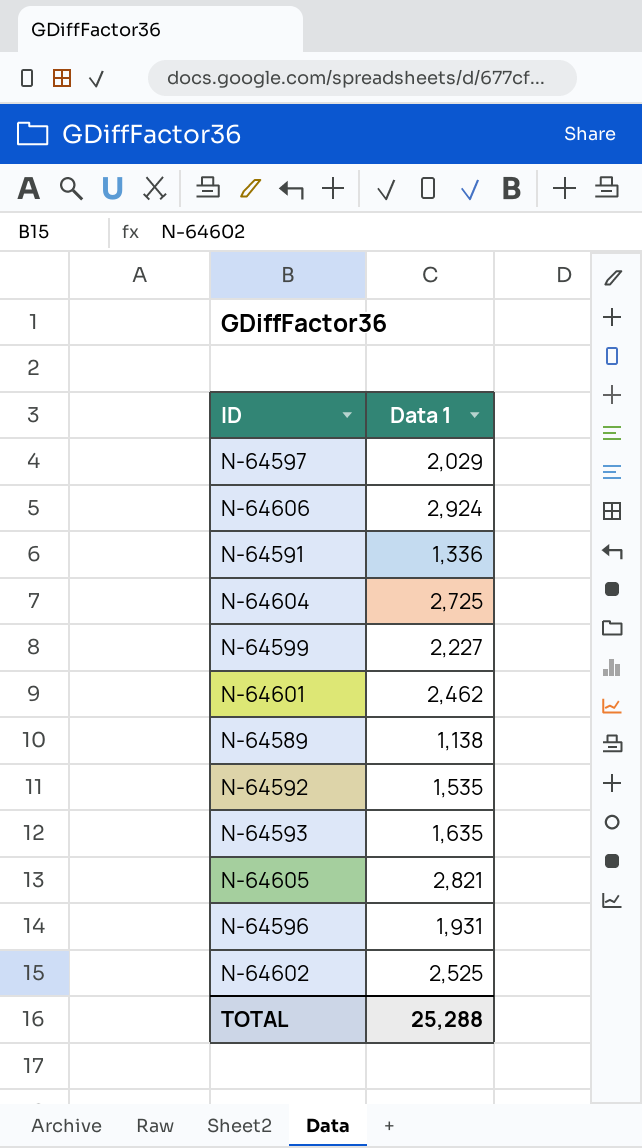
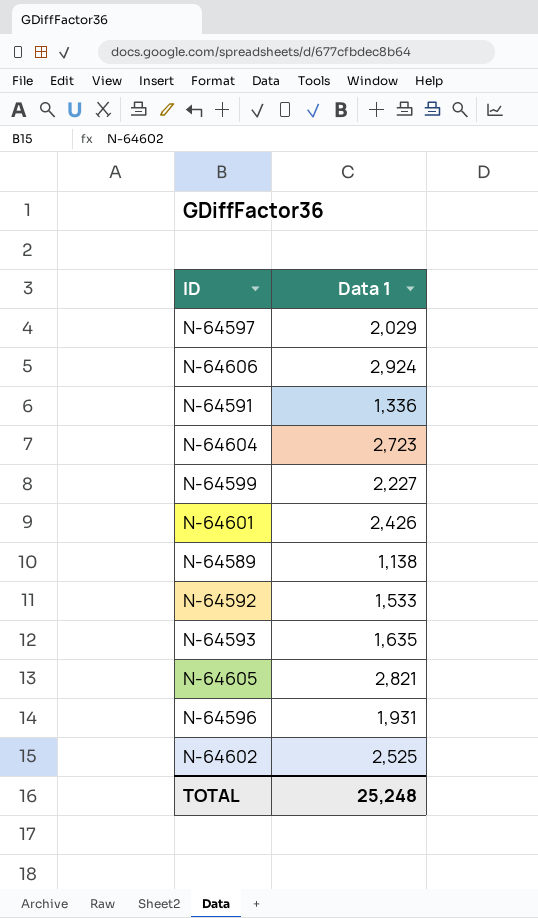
N-64604 | Data 1: 2,725 -> 2,723
N-64601 | Data 1: 2,462 -> 2,426
N-64592 | Data 1: 1,535 -> 1,533
TOTAL | Data 1: 25,288 -> 25,248

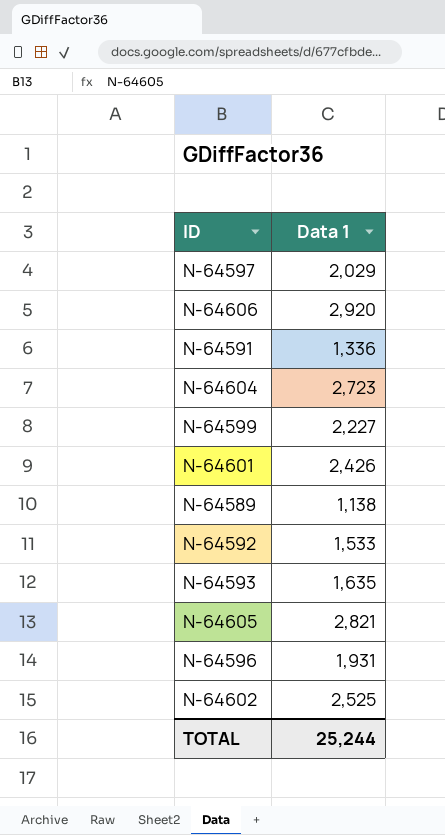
N-64606 | Data 1: 2,924 -> 2,920
TOTAL | Data 1: 25,248 -> 25,244

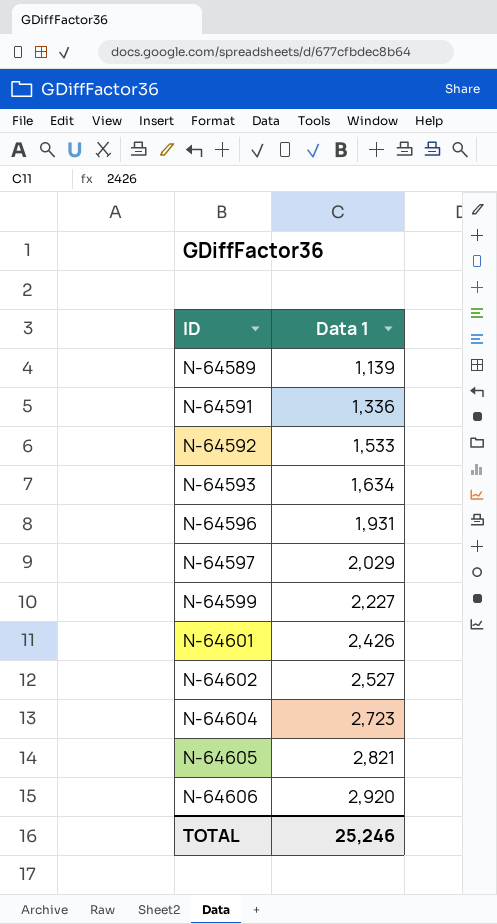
row order: none -> ID ascending
N-64589 | Data 1: 1,138 -> 1,139
N-64593 | Data 1: 1,635 -> 1,634
N-64602 | Data 1: 2,525 -> 2,527
TOTAL | Data 1: 25,244 -> 25,246

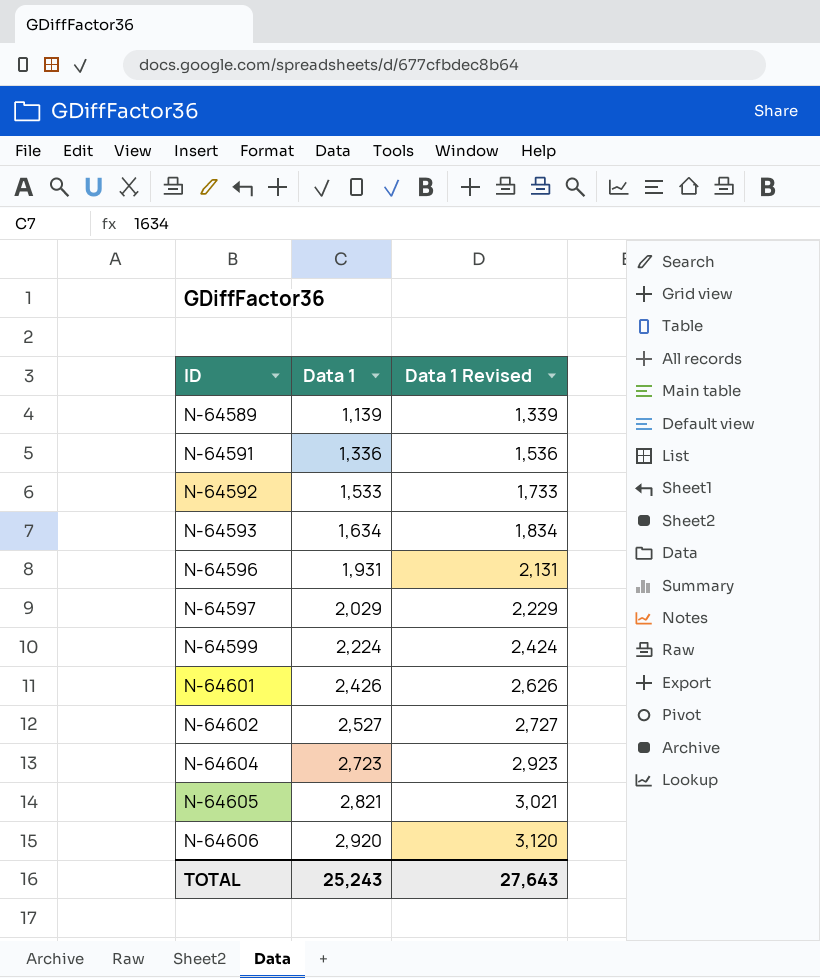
column Data 1 Revised | formula: none -> [Data 1] + 200
N-64599 | Data 1: 2,227 -> 2,224
TOTAL | Data 1: 25,246 -> 25,243

